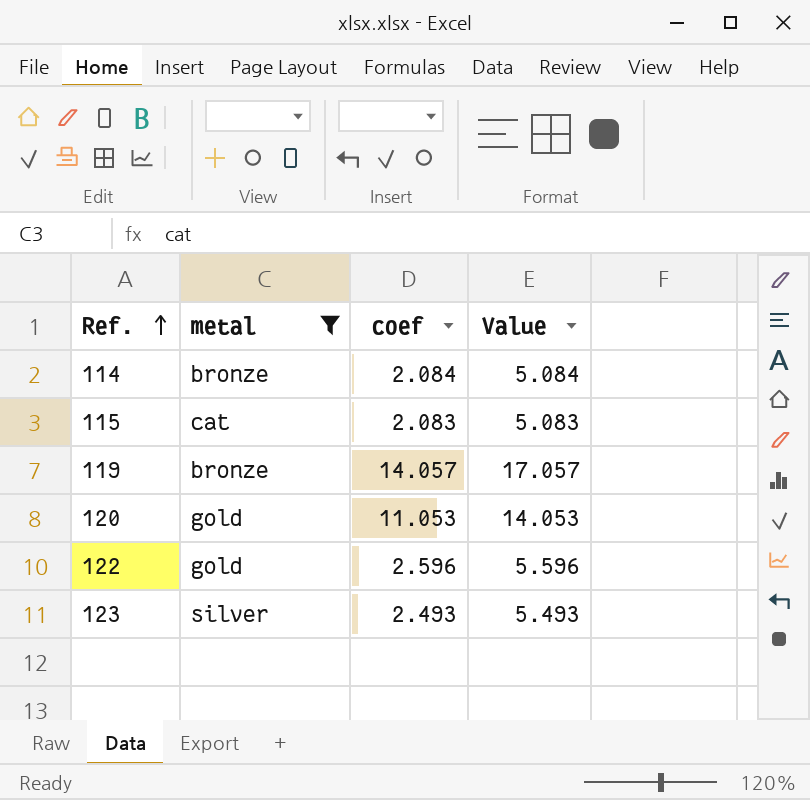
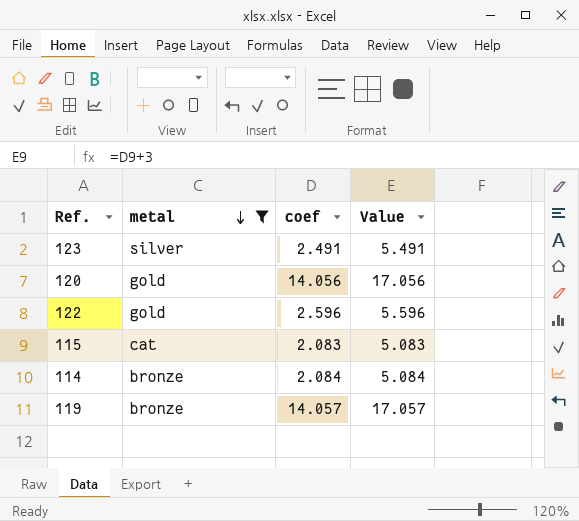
row order: Ref. ascending -> metal descending
123 | coef: 2.493 -> 2.491
123 | Value: 5.493 -> 5.491
120 | coef: 11.053 -> 14.056
120 | Value: 14.053 -> 17.056

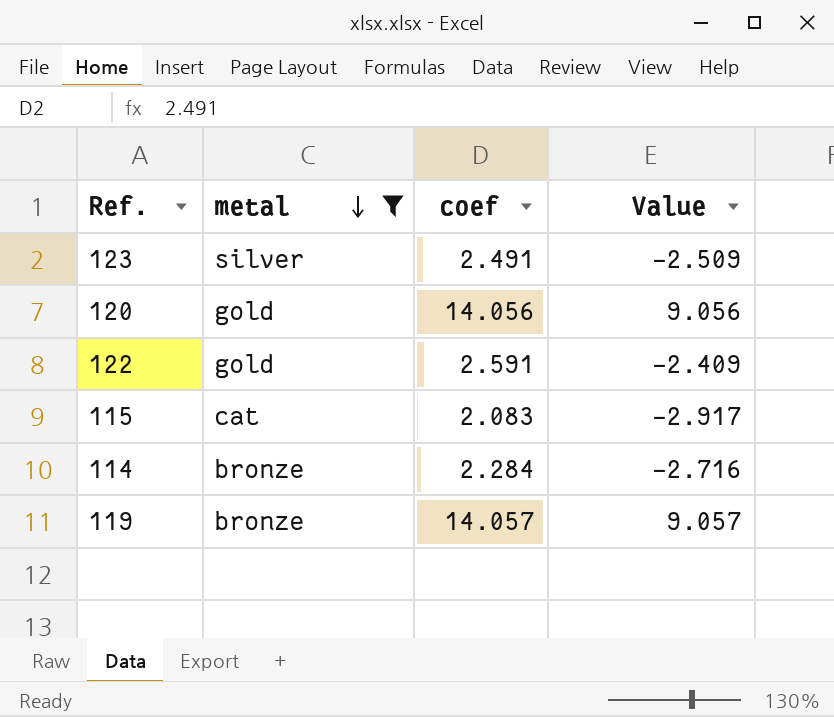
column Value | formula: [coef] + 3 -> [coef] - 5
122 | coef: 2.596 -> 2.591
114 | coef: 2.084 -> 2.284

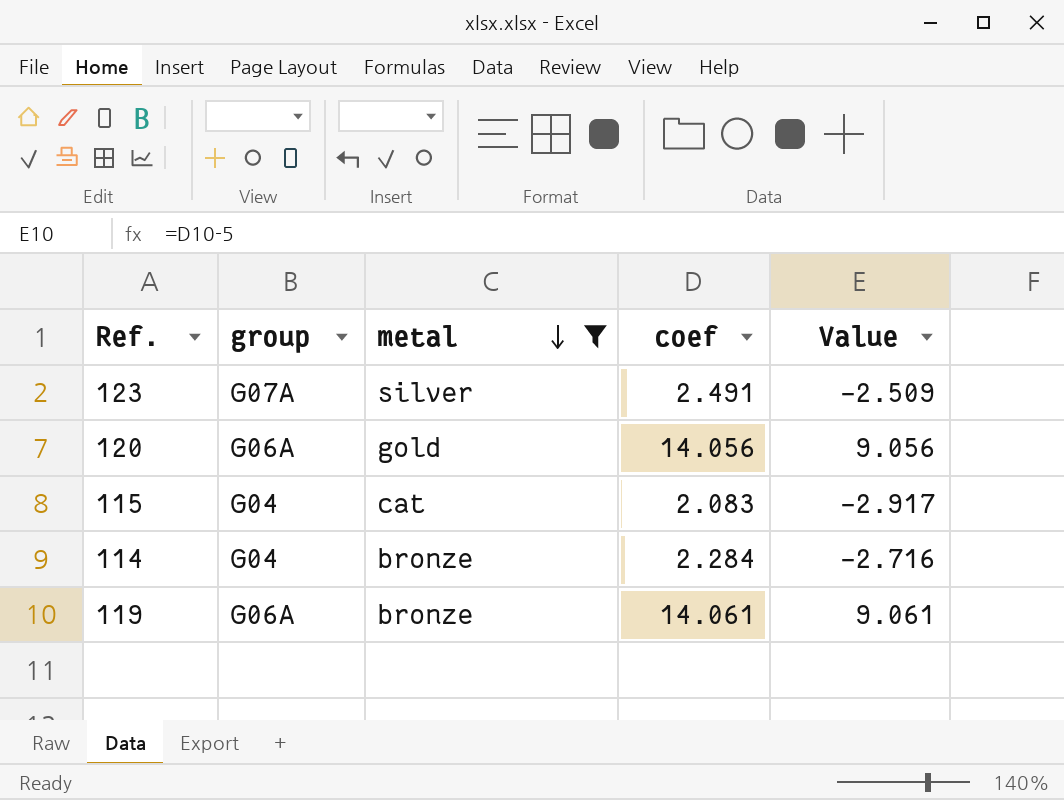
column group | position: none -> 2
row 122: gold | 2.591 | -2.409 -> none
119 | coef: 14.057 -> 14.061
119 | Value: 9.057 -> 9.061

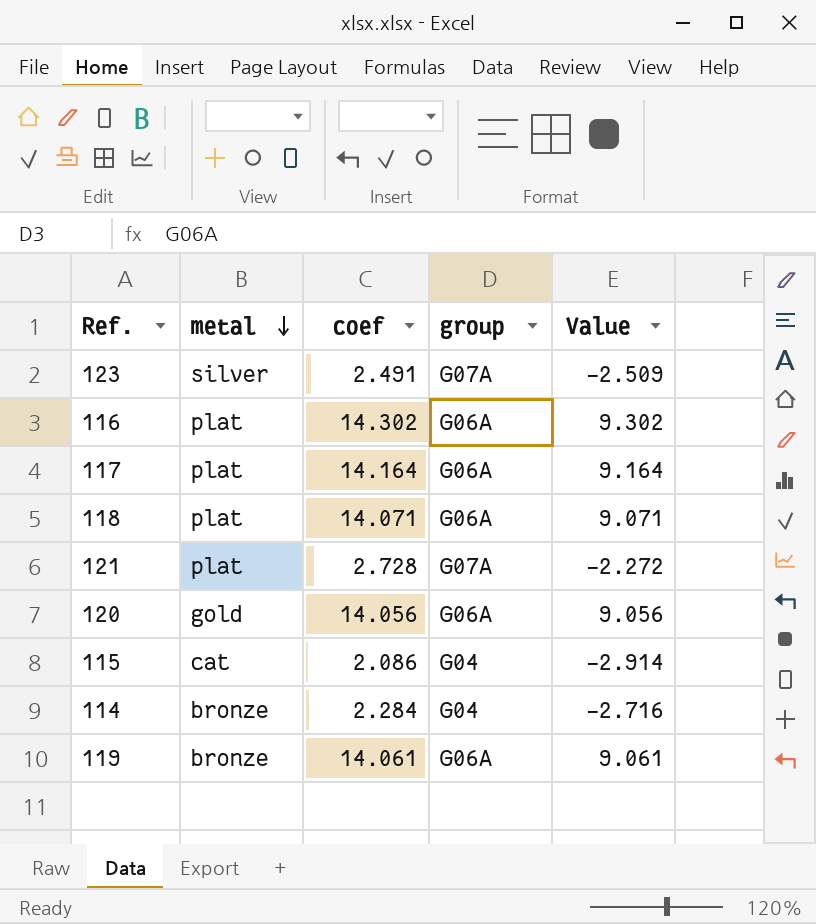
filter: metal != plat -> none
column group | position: 2 -> 4
115 | coef: 2.083 -> 2.086
115 | Value: -2.917 -> -2.914

